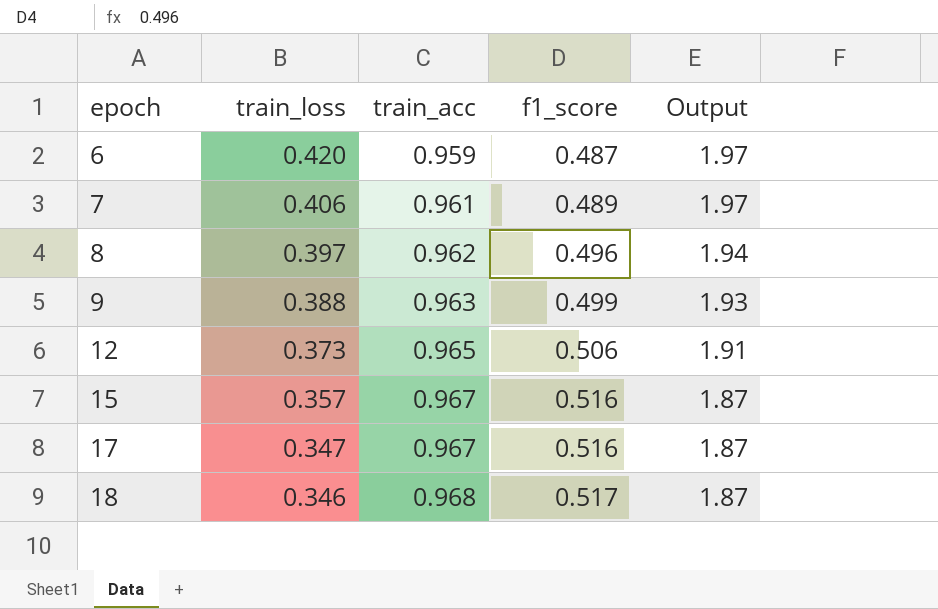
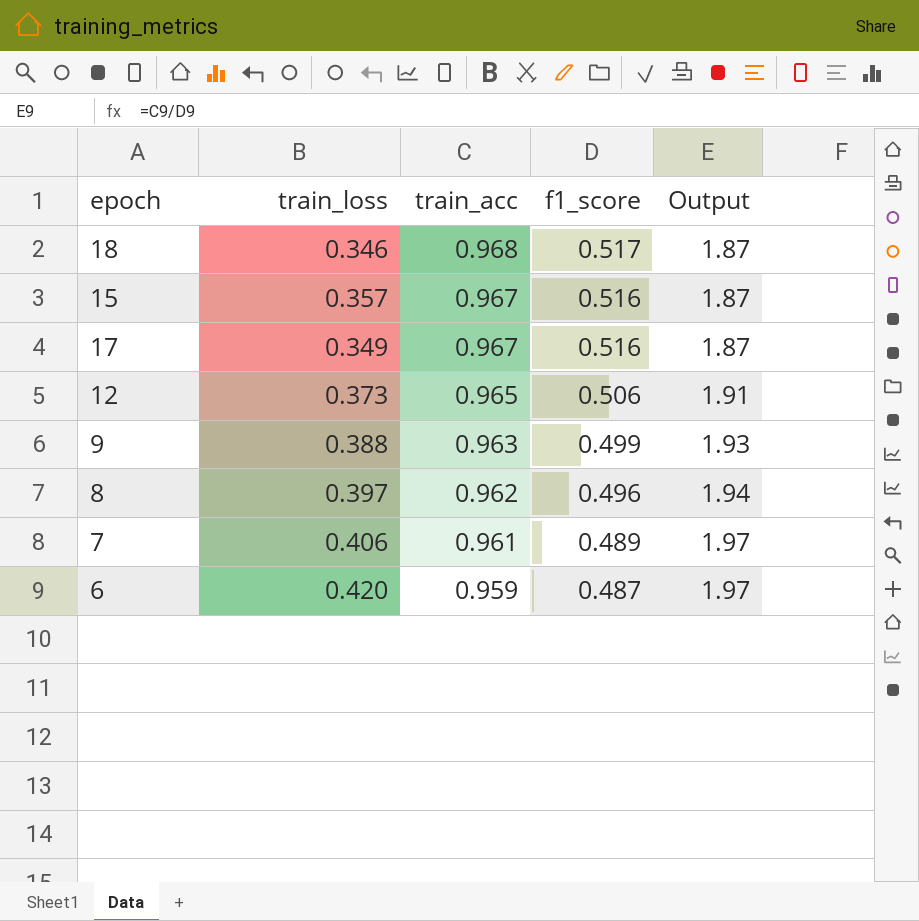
row order: epoch ascending -> train_acc descending
17 | train_loss: 0.347 -> 0.349

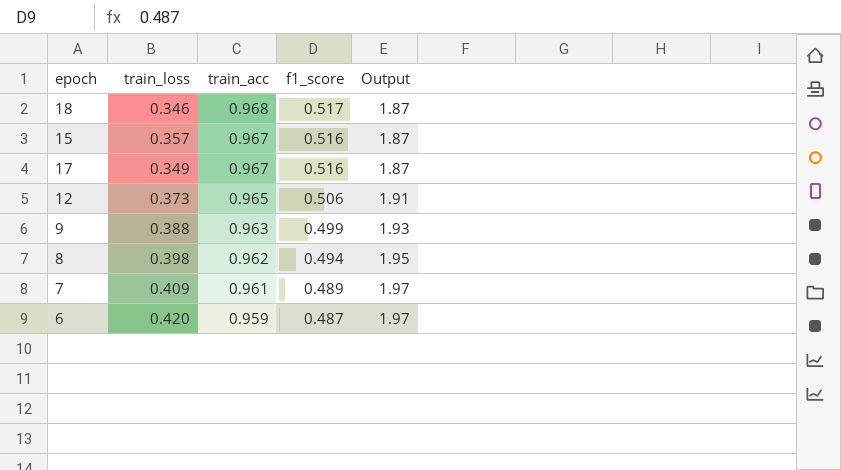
8 | train_loss: 0.397 -> 0.398
8 | f1_score: 0.496 -> 0.494
8 | Output: 1.94 -> 1.95
7 | train_loss: 0.406 -> 0.409

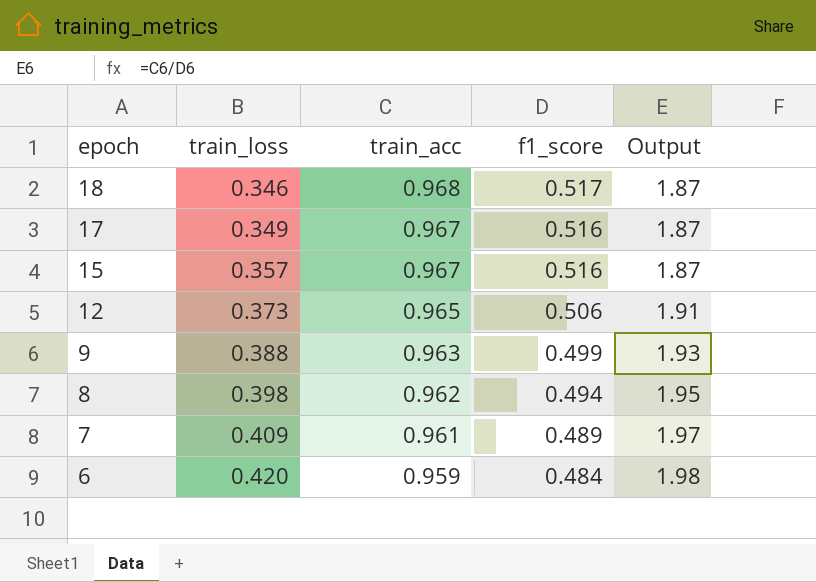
row order: train_acc descending -> epoch descending
6 | f1_score: 0.487 -> 0.484
6 | Output: 1.97 -> 1.98

